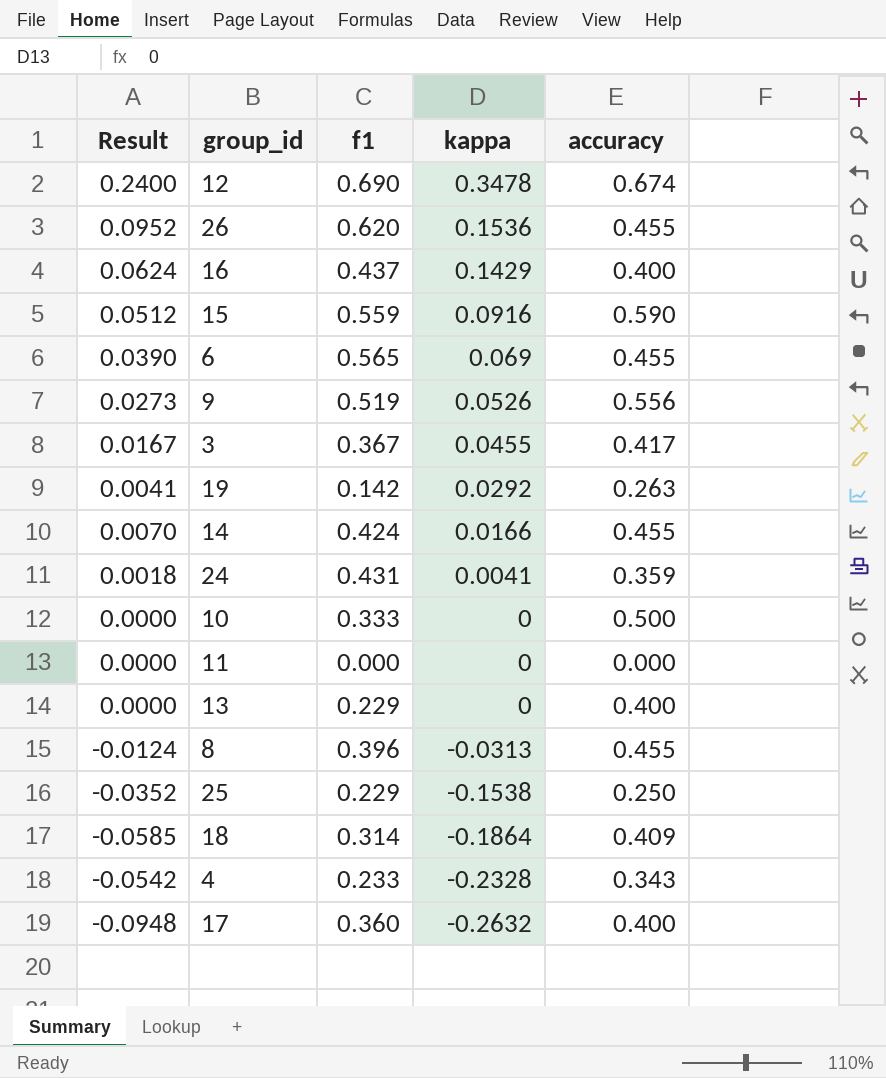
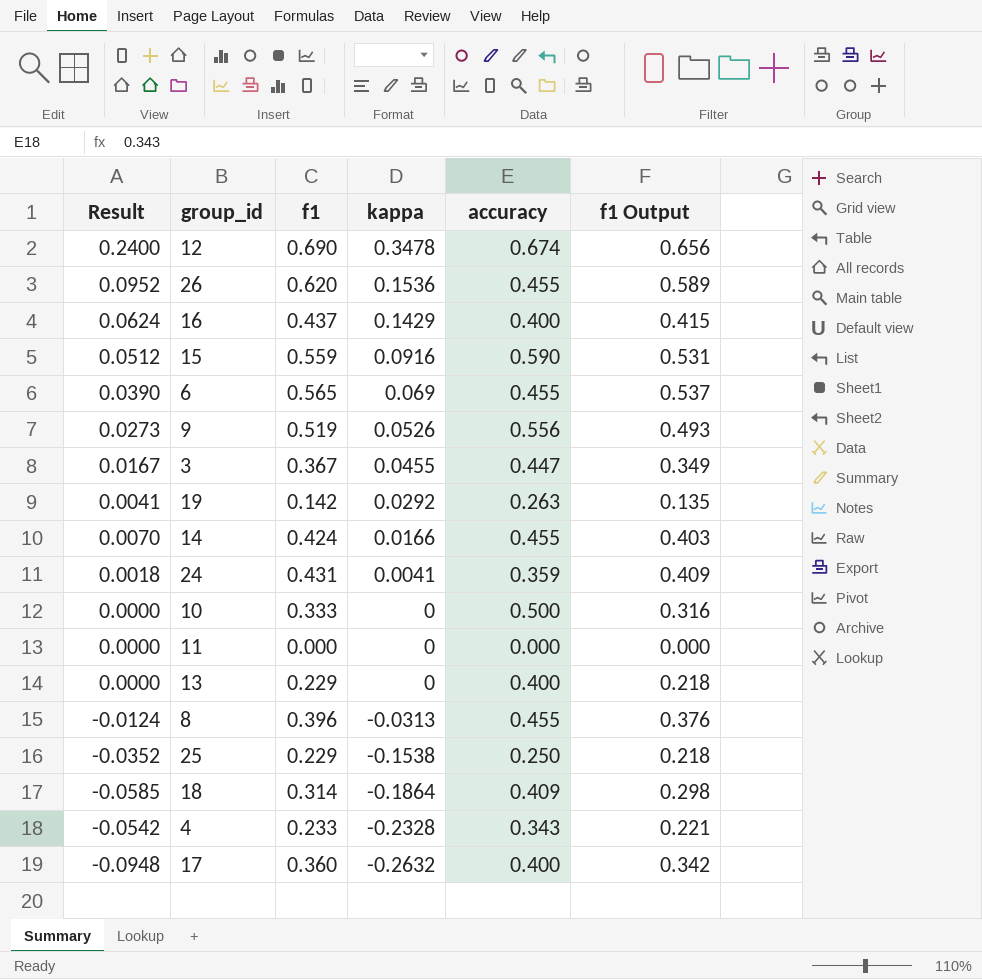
column f1 Output | formula: none -> [f1] * 0.95
3 | accuracy: 0.417 -> 0.447

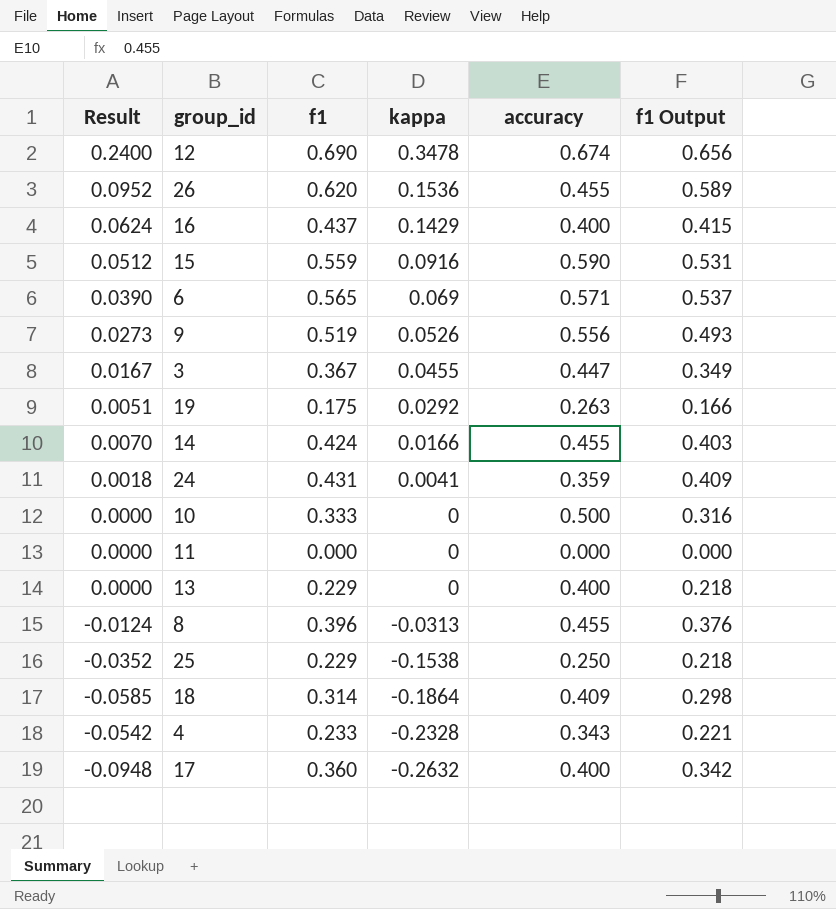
6 | accuracy: 0.455 -> 0.571
19 | Result: 0.0041 -> 0.0051
19 | f1: 0.142 -> 0.175
19 | f1 Output: 0.135 -> 0.166

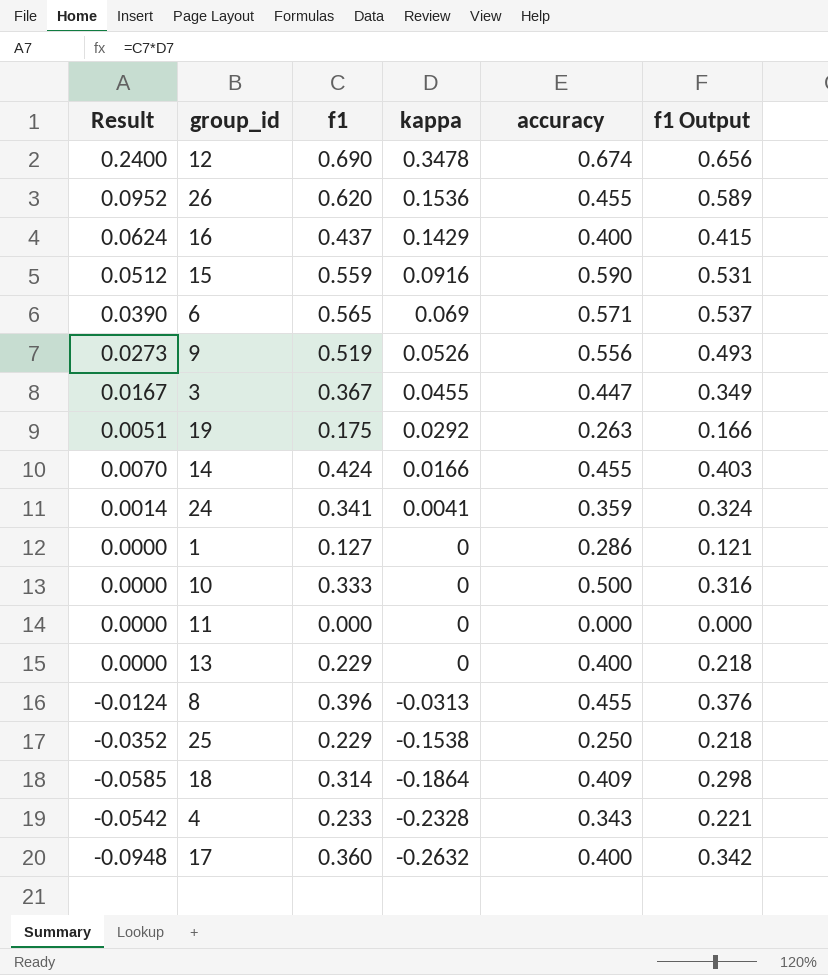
24 | Result: 0.0018 -> 0.0014
24 | f1: 0.431 -> 0.341
24 | f1 Output: 0.409 -> 0.324
row 1: none -> 0.0000 | 0.127 | 0 | 0.286 | 0.121

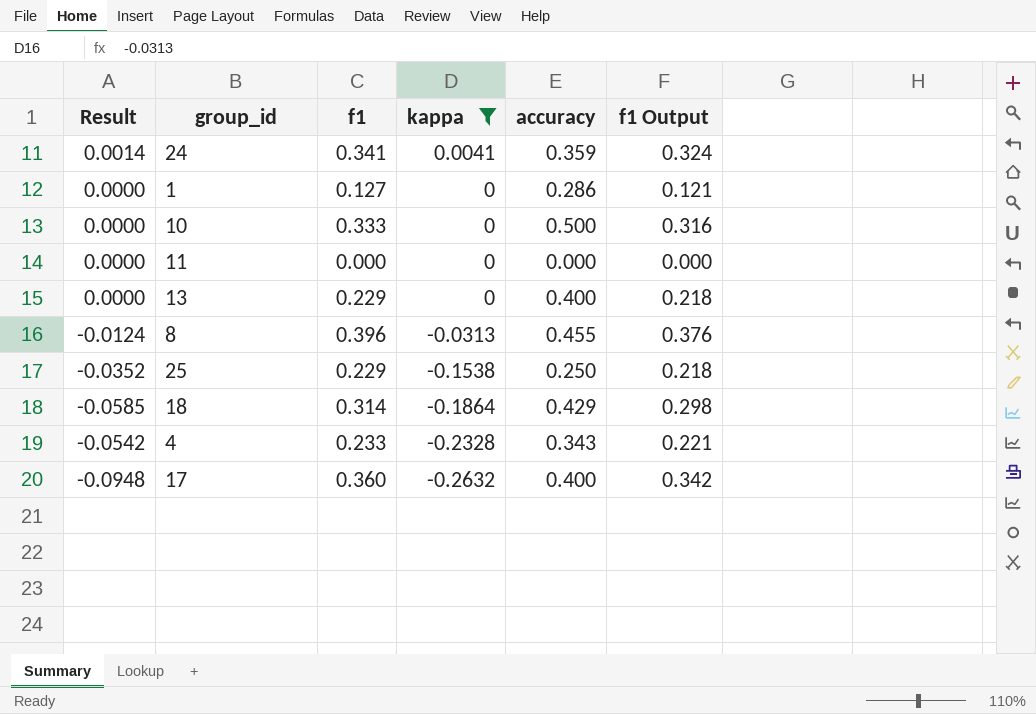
filter: none -> kappa <= 0.0041
18 | accuracy: 0.409 -> 0.429

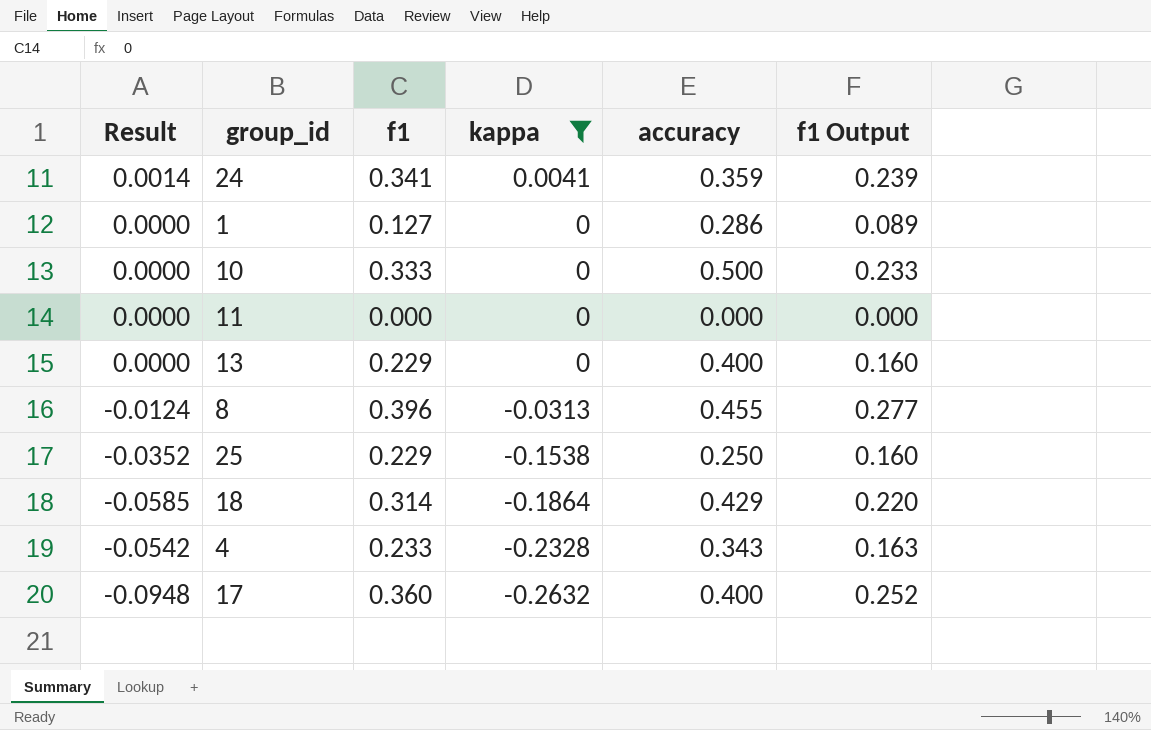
column f1 Output | formula: [f1] * 0.95 -> [f1] * 0.7

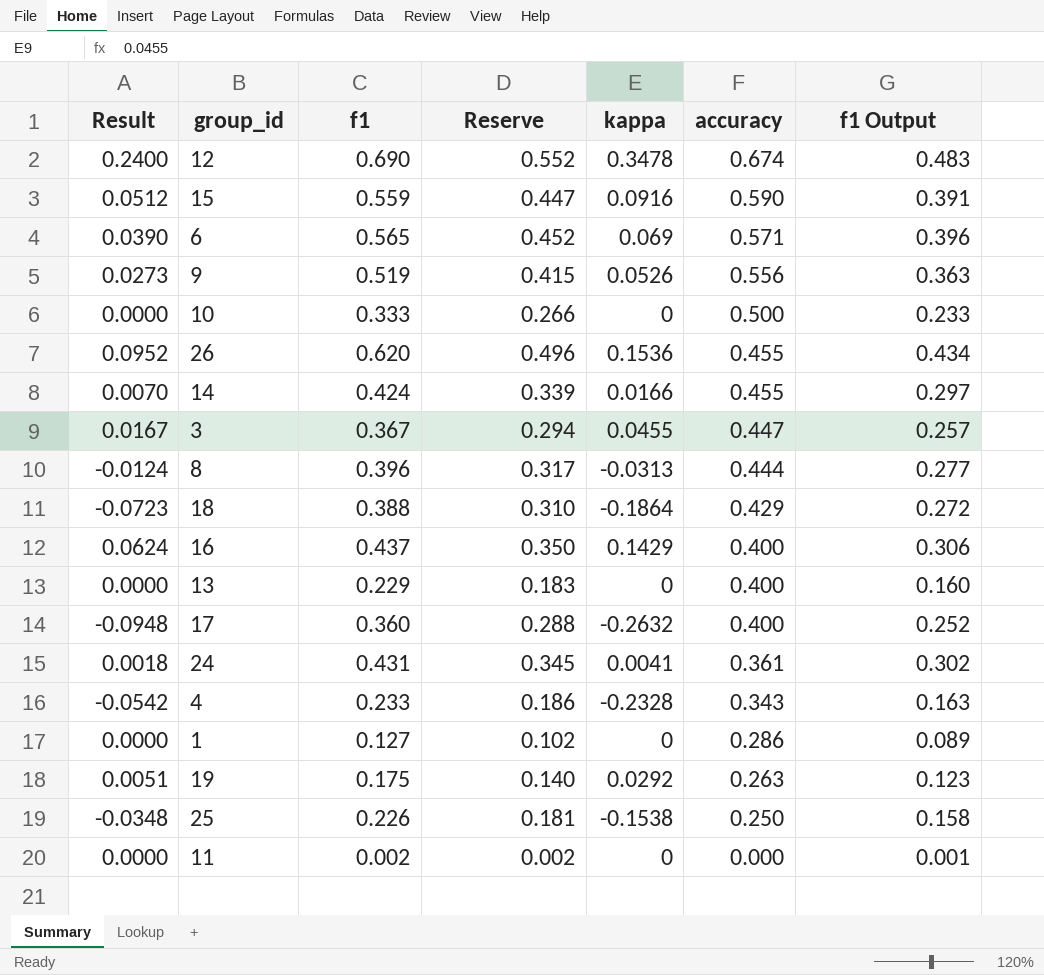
filter: kappa <= 0.0041 -> none
row order: kappa descending -> accuracy descending
column Reserve | formula: none -> [f1] * 0.8
8 | accuracy: 0.455 -> 0.444
18 | Result: -0.0585 -> -0.0723
18 | f1: 0.314 -> 0.388
18 | f1 Output: 0.220 -> 0.272
24 | Result: 0.0014 -> 0.0018
24 | f1: 0.341 -> 0.431
24 | accuracy: 0.359 -> 0.361
24 | f1 Output: 0.239 -> 0.302
25 | Result: -0.0352 -> -0.0348
25 | f1: 0.229 -> 0.226
25 | f1 Output: 0.160 -> 0.158
11 | f1: 0.000 -> 0.002
11 | f1 Output: 0.000 -> 0.001

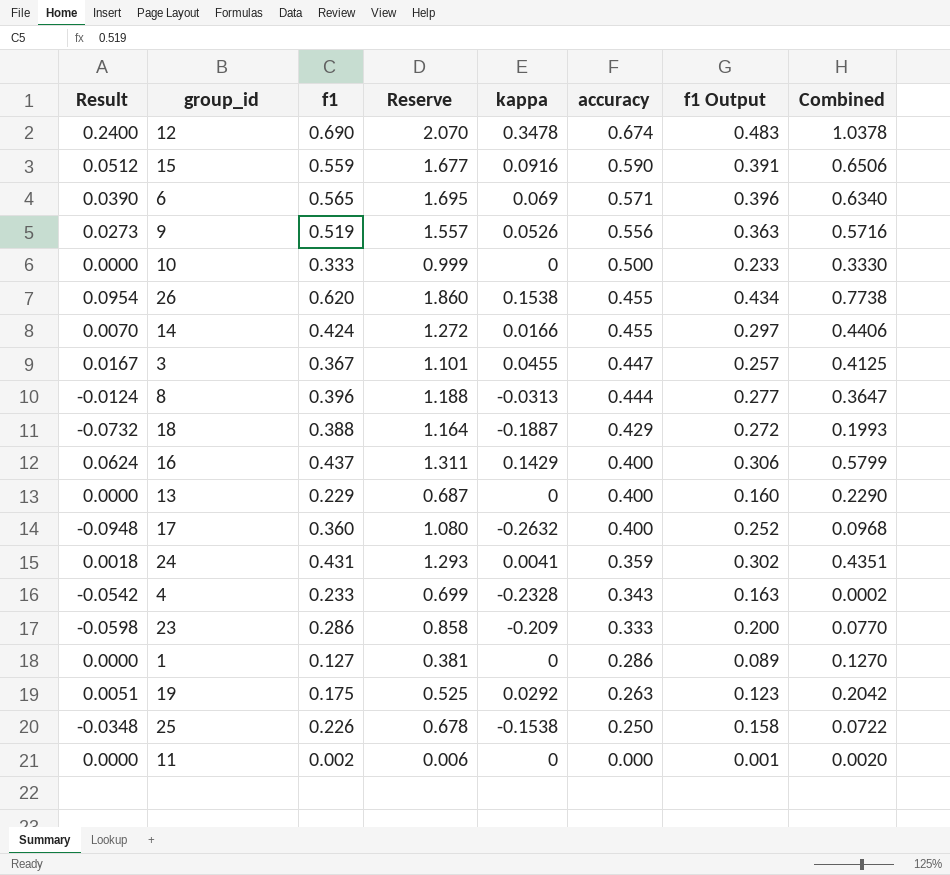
column Reserve | formula: [f1] * 0.8 -> [f1] * 3
column Combined | formula: none -> [f1] + [kappa]
26 | Result: 0.0952 -> 0.0954
26 | kappa: 0.1536 -> 0.1538
18 | Result: -0.0723 -> -0.0732
18 | kappa: -0.1864 -> -0.1887
24 | accuracy: 0.361 -> 0.359
row 23: none -> -0.0598 | 0.286 | 0.858 | -0.209 | 0.333 | 0.200 | 0.0770

